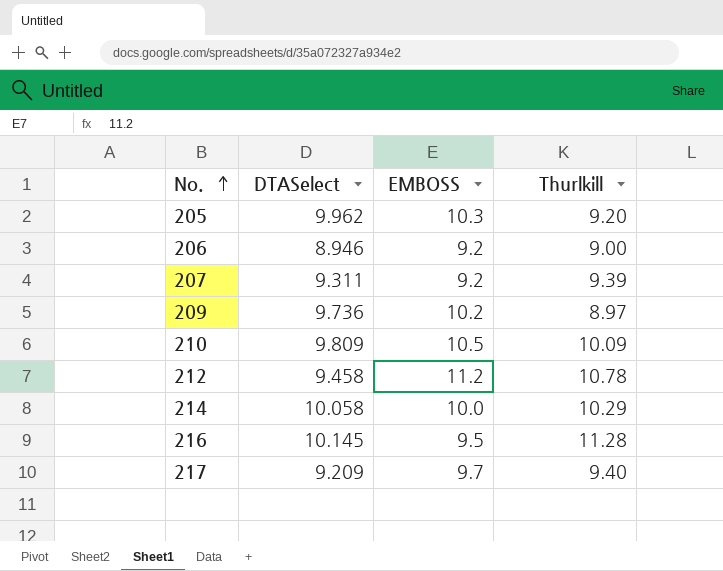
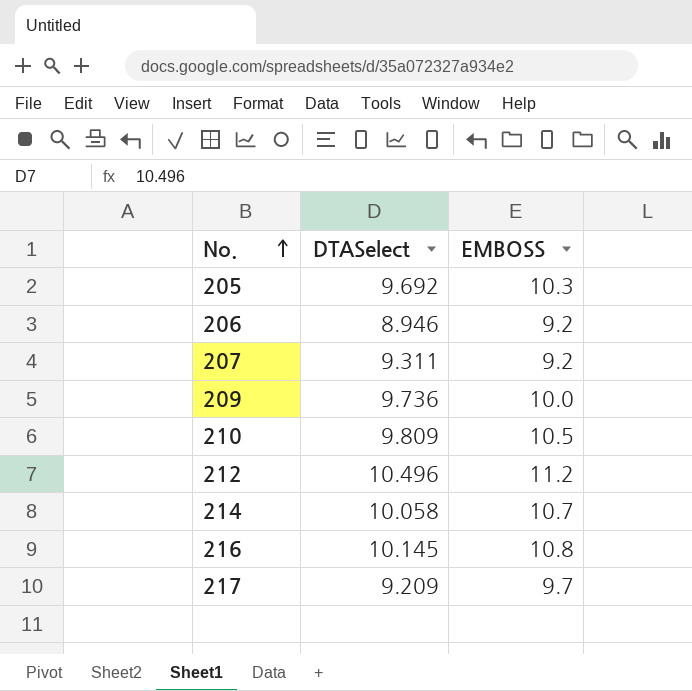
column Thurlkill | position: 4 -> none
205 | DTASelect: 9.962 -> 9.692
209 | EMBOSS: 10.2 -> 10.0
212 | DTASelect: 9.458 -> 10.496
214 | EMBOSS: 10.0 -> 10.7
216 | EMBOSS: 9.5 -> 10.8

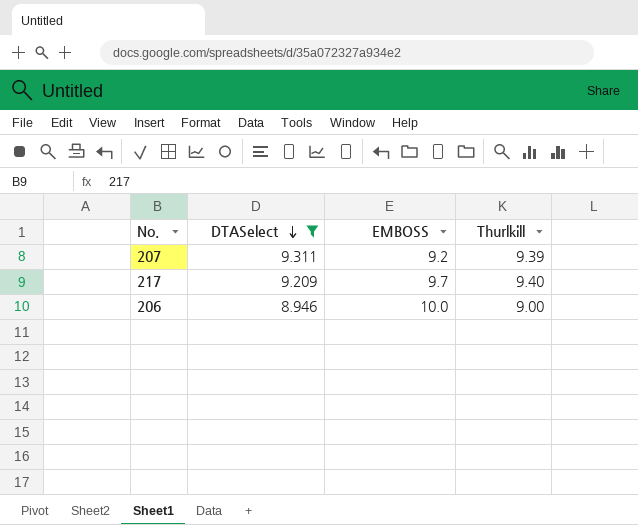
filter: none -> DTASelect <= 9.311
row order: No. ascending -> DTASelect descending
column Thurlkill | position: none -> 4
206 | EMBOSS: 9.2 -> 10.0

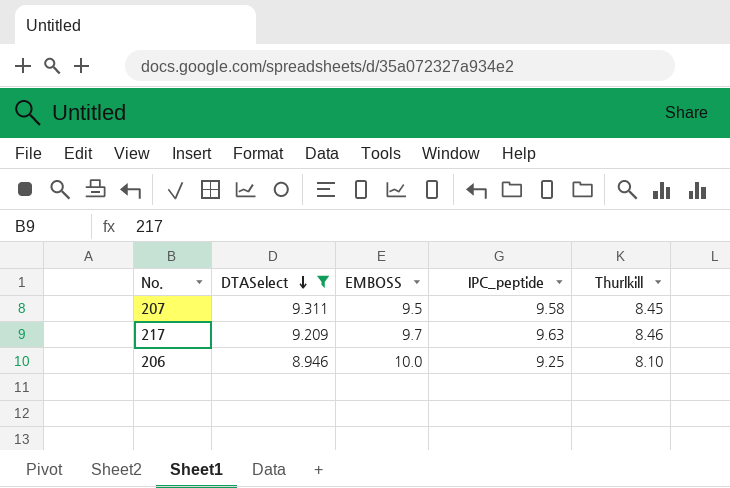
column IPC_peptide | position: none -> 4
207 | EMBOSS: 9.2 -> 9.5
207 | Thurlkill: 9.39 -> 8.45
217 | Thurlkill: 9.40 -> 8.46
206 | Thurlkill: 9.00 -> 8.10

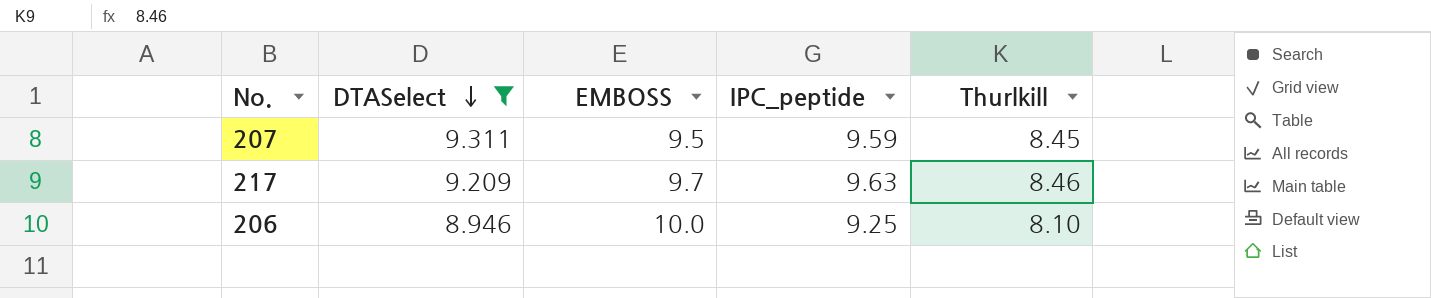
207 | IPC_peptide: 9.58 -> 9.59

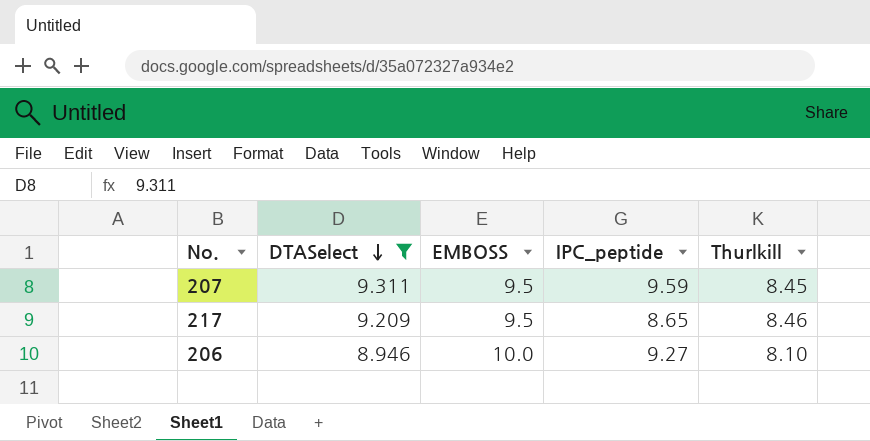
217 | EMBOSS: 9.7 -> 9.5
217 | IPC_peptide: 9.63 -> 8.65
206 | IPC_peptide: 9.25 -> 9.27

